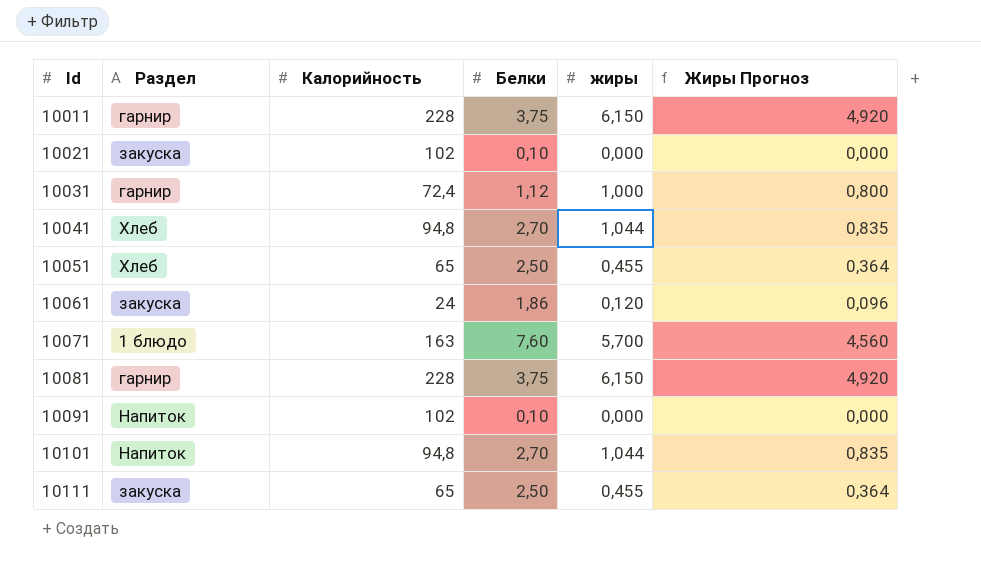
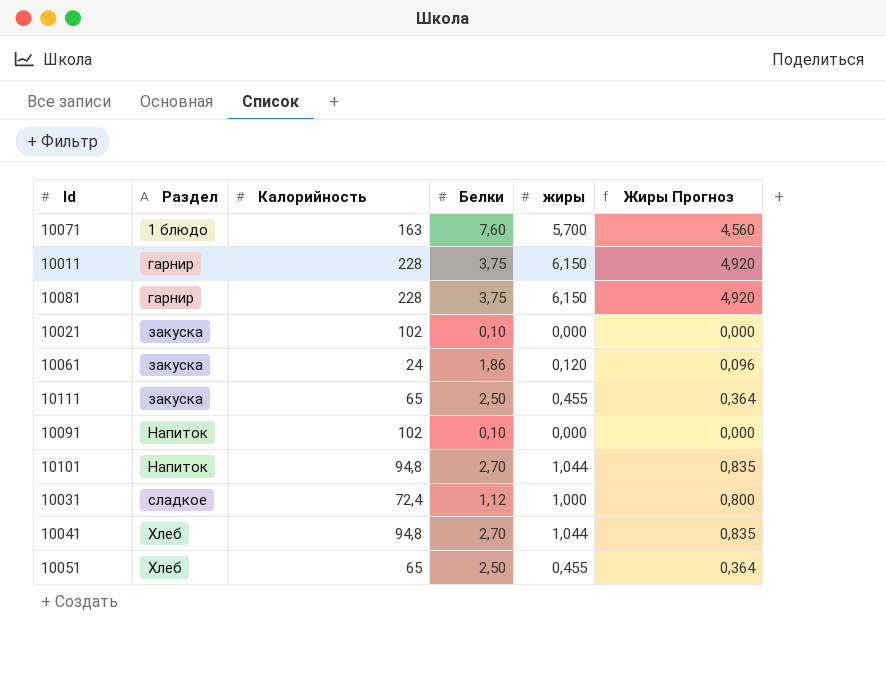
row order: Id ascending -> Раздел ascending
10031 | Раздел: гарнир -> сладкое

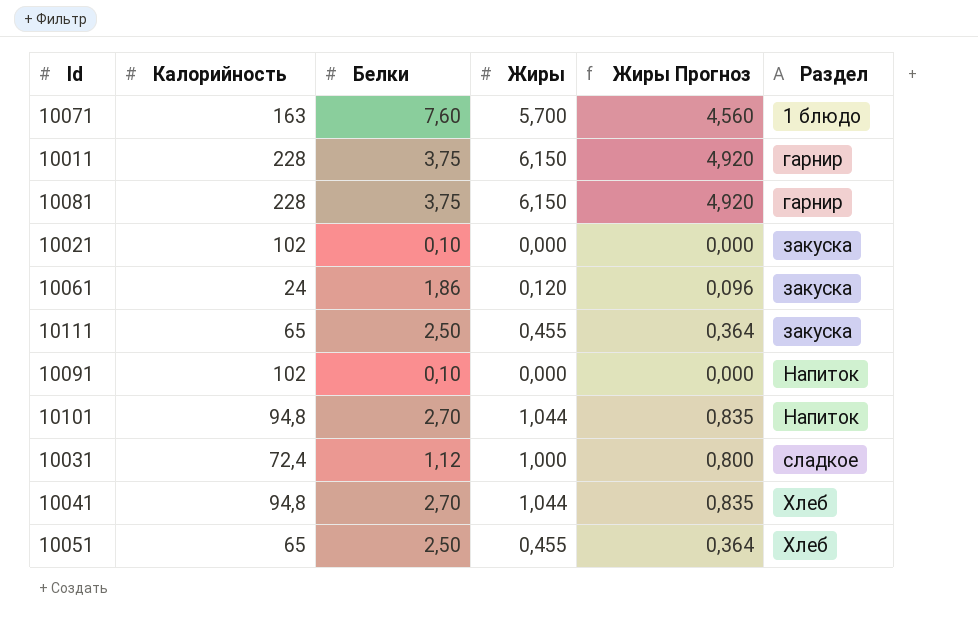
column name: жиры -> Жиры
column Раздел | position: 2 -> 6

